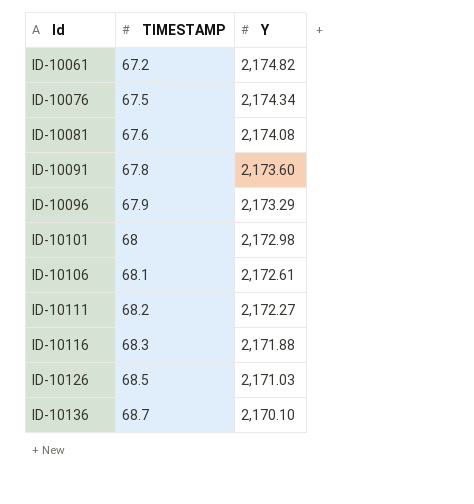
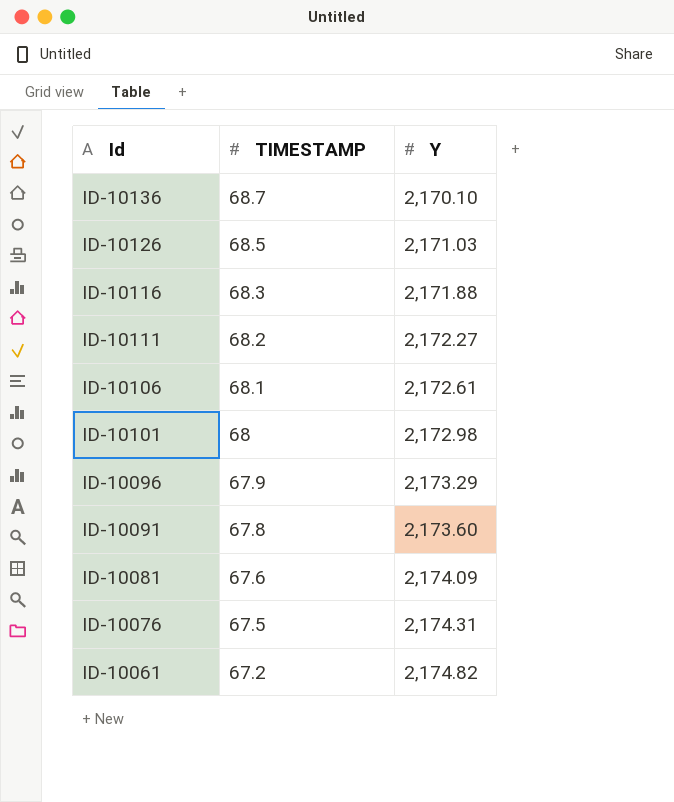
row order: Id ascending -> Id descending
ID-10081 | Y: 2,174.08 -> 2,174.09
ID-10076 | Y: 2,174.34 -> 2,174.31

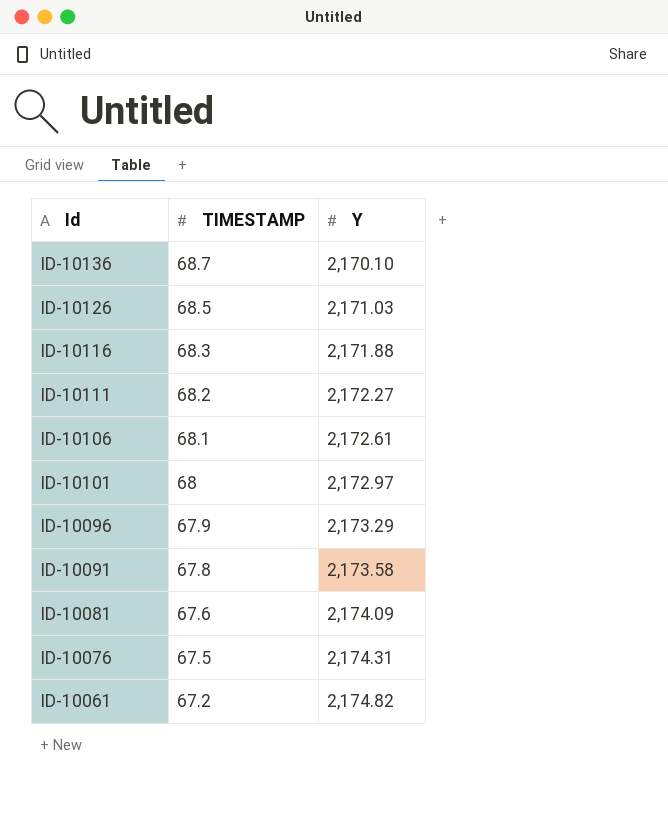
ID-10101 | Y: 2,172.98 -> 2,172.97
ID-10091 | Y: 2,173.60 -> 2,173.58

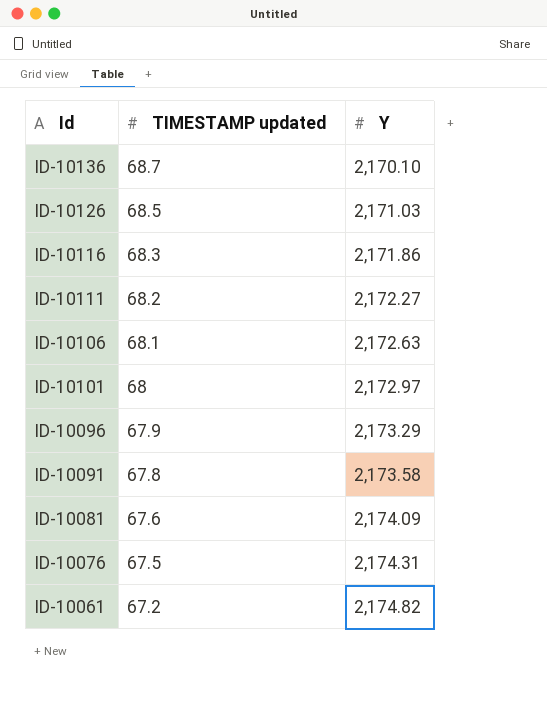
column name: TIMESTAMP -> TIMESTAMP updated
ID-10116 | Y: 2,171.88 -> 2,171.86
ID-10106 | Y: 2,172.61 -> 2,172.63

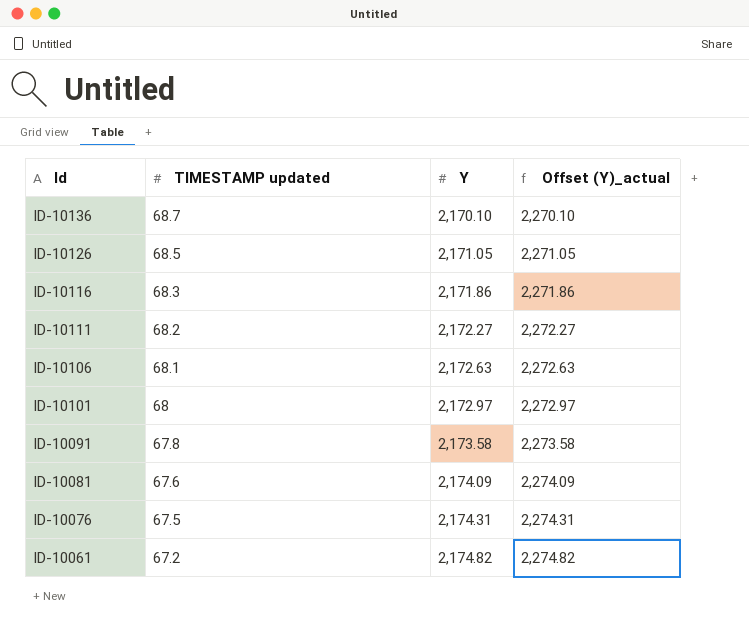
column Offset (Y)_actual | formula: none -> [Y] + 100
row ID-10096: 67.9 | 2,173.29 -> none
ID-10126 | Y: 2,171.03 -> 2,171.05

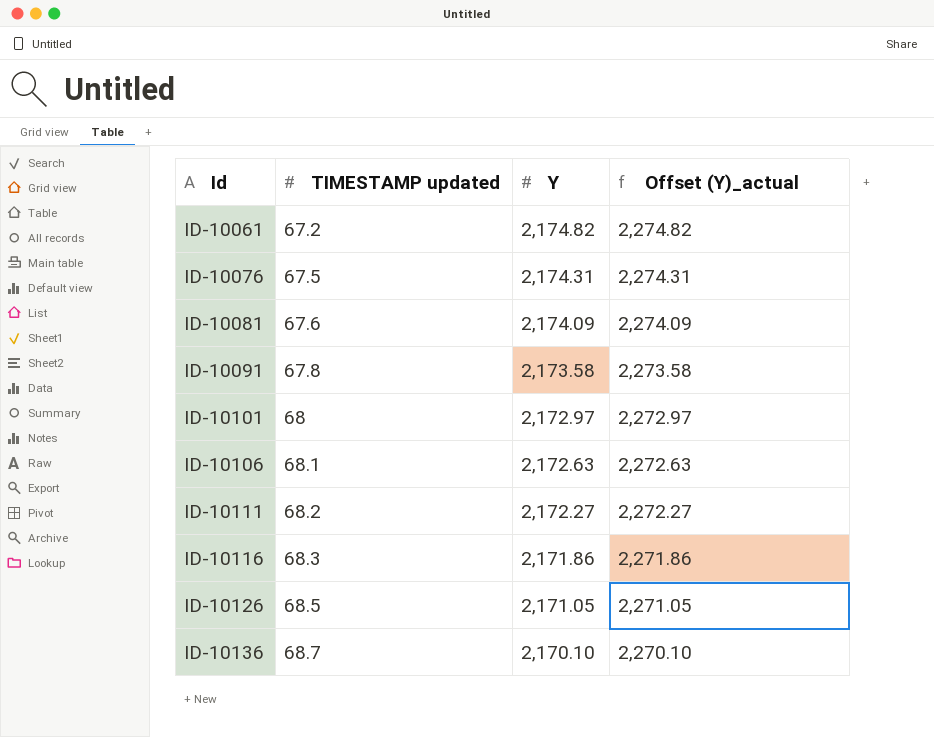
row order: Id descending -> Id ascending

